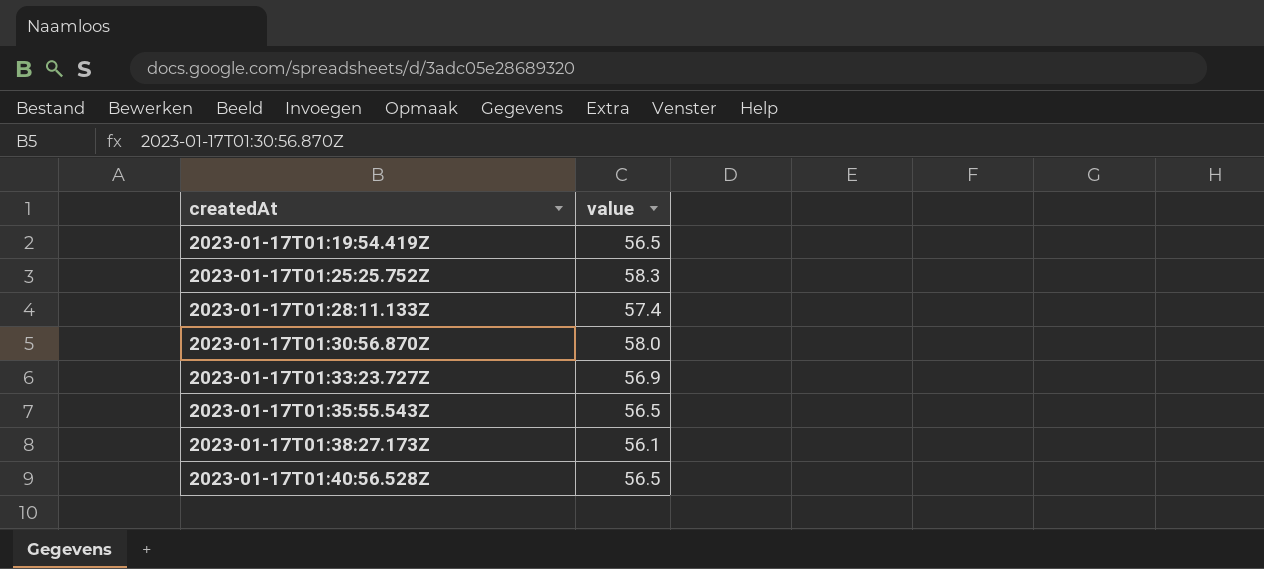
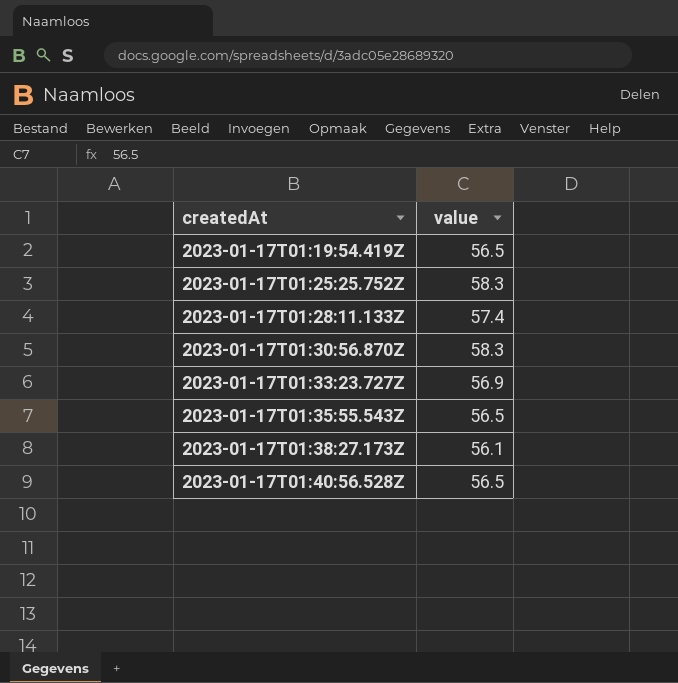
2023-01-17T01:30:56.870Z | value: 58.0 -> 58.3

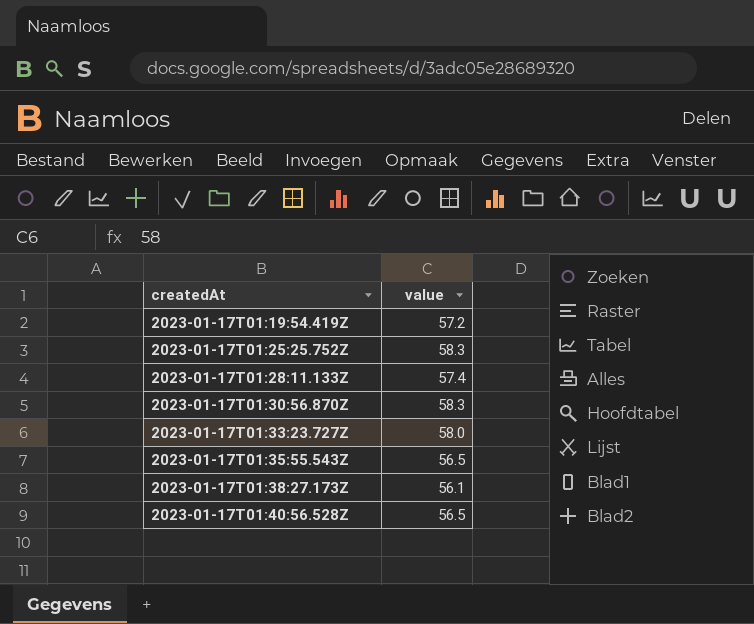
2023-01-17T01:19:54.419Z | value: 56.5 -> 57.2
2023-01-17T01:33:23.727Z | value: 56.9 -> 58.0

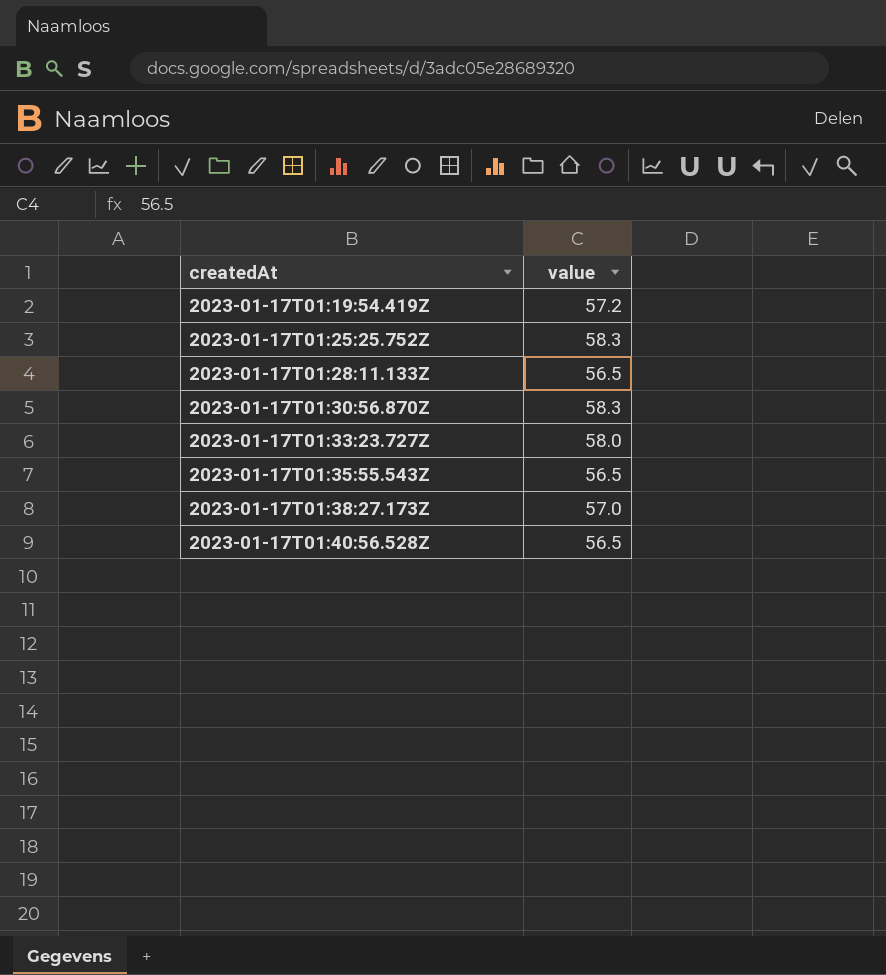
2023-01-17T01:28:11.133Z | value: 57.4 -> 56.5
2023-01-17T01:38:27.173Z | value: 56.1 -> 57.0

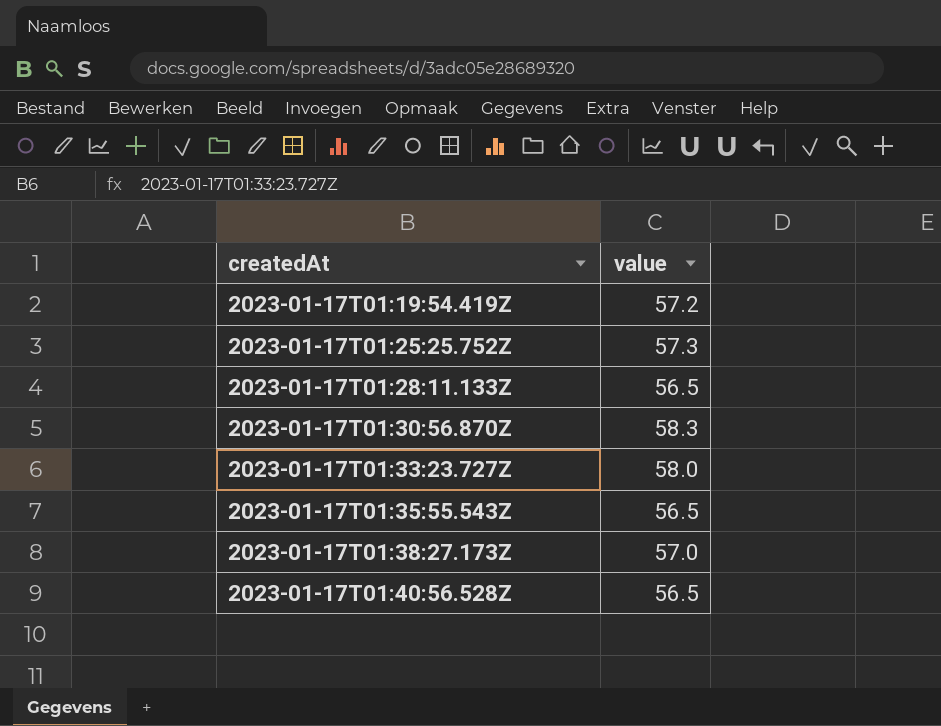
2023-01-17T01:25:25.752Z | value: 58.3 -> 57.3

